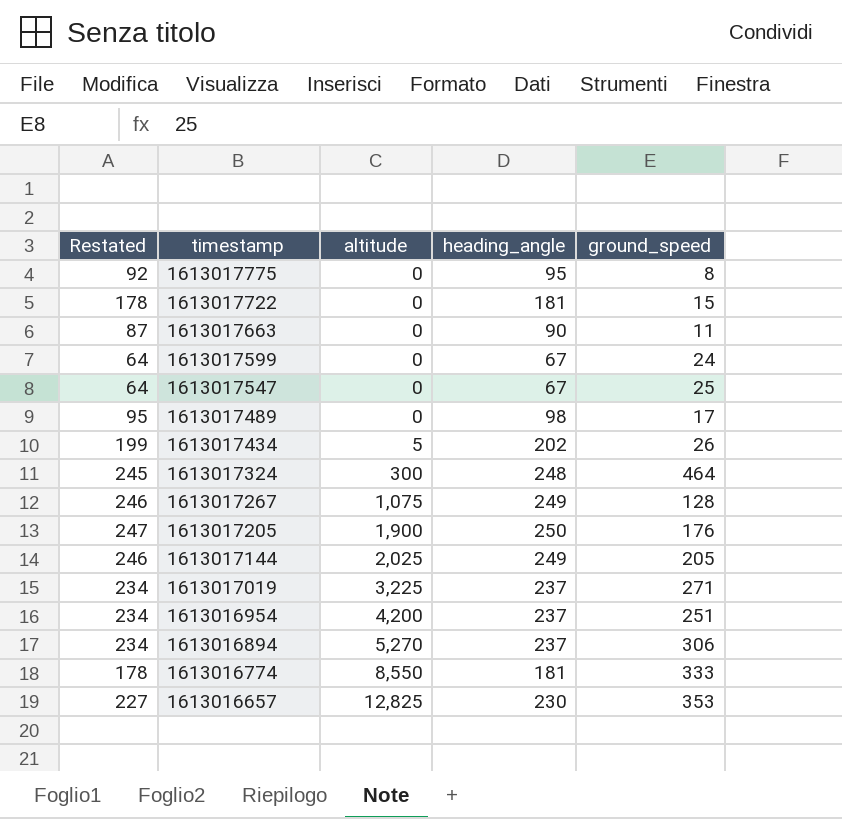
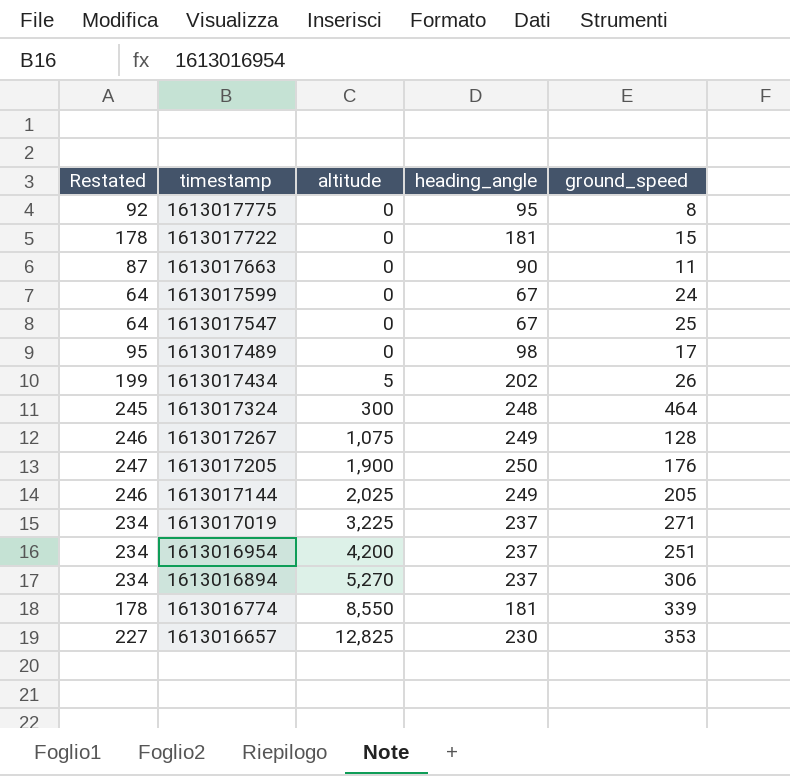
1613016774 | ground_speed: 333 -> 339

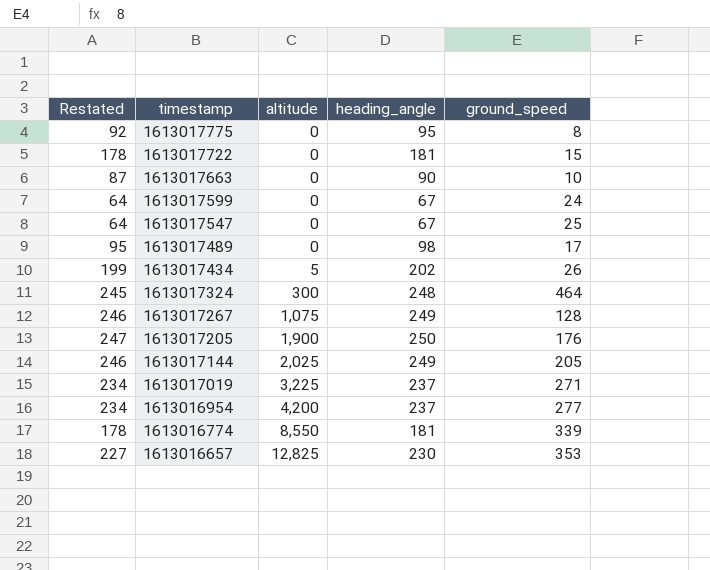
row 1613016894: 234 | 5,270 | 237 | 306 -> none
1613017663 | ground_speed: 11 -> 10
1613016954 | ground_speed: 251 -> 277

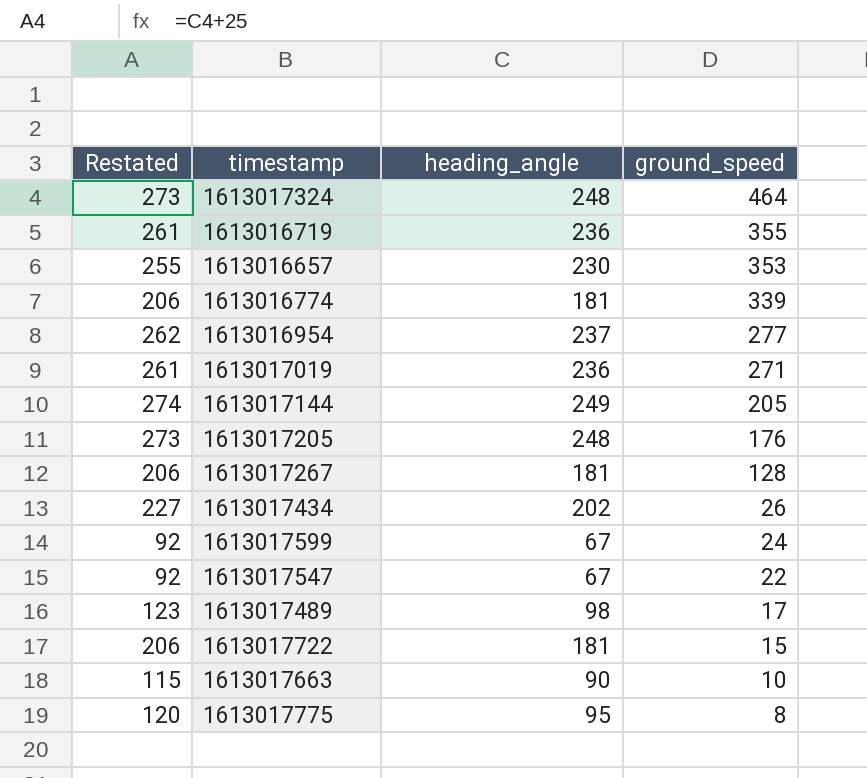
row order: timestamp descending -> ground_speed descending
column altitude | position: 3 -> none
column Restated | formula: [heading_angle] - 3 -> [heading_angle] + 25
row 1613016719: none -> 261 | 236 | 355
1613017019 | heading_angle: 237 -> 236
1613017205 | heading_angle: 250 -> 248
1613017267 | heading_angle: 249 -> 181
1613017547 | ground_speed: 25 -> 22

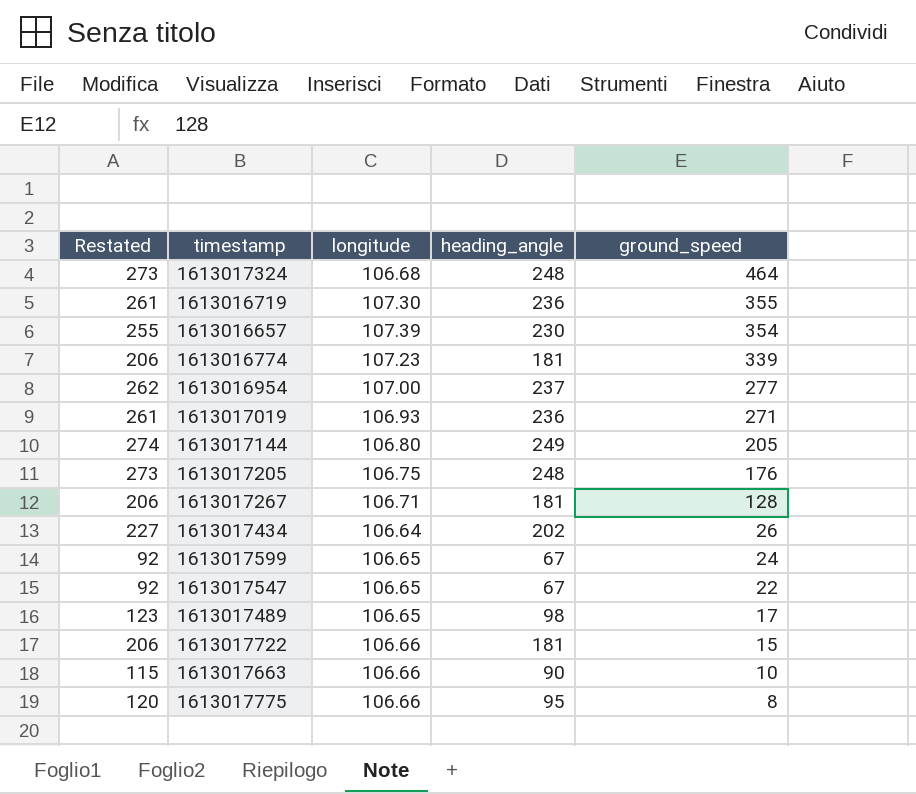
column longitude | position: none -> 3
1613016657 | ground_speed: 353 -> 354

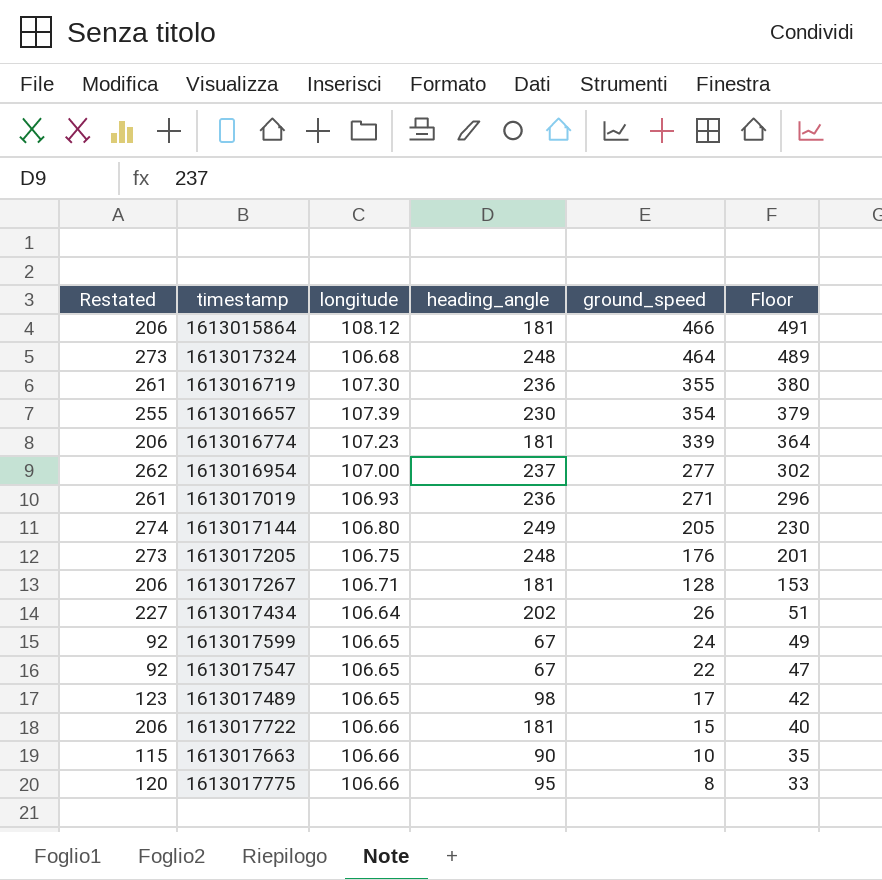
column Floor | formula: none -> [ground_speed] + 25
row 1613015864: none -> 206 | 108.12 | 181 | 466 | 491

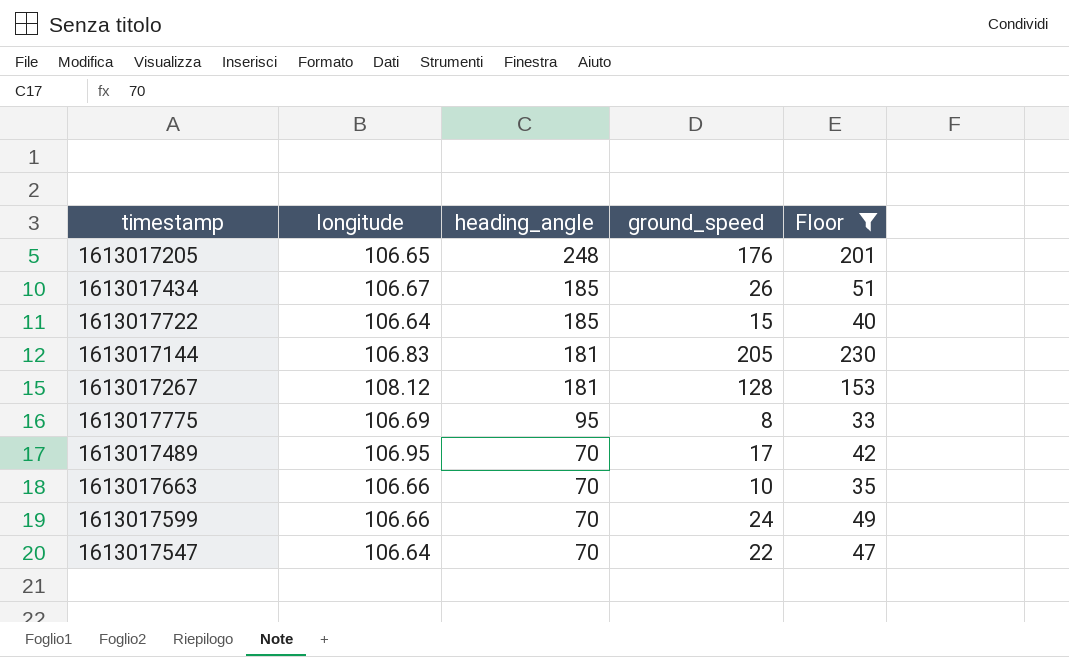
filter: none -> Floor <= 230
row order: ground_speed descending -> heading_angle descending
column Restated | formula: [heading_angle] + 25 -> none
1613017205 | longitude: 106.75 -> 106.65
1613017434 | longitude: 106.64 -> 106.67
1613017434 | heading_angle: 202 -> 185
1613017722 | longitude: 106.66 -> 106.64
1613017722 | heading_angle: 181 -> 185
1613017144 | longitude: 106.80 -> 106.83
1613017144 | heading_angle: 249 -> 181
1613017267 | longitude: 106.71 -> 108.12
1613017775 | longitude: 106.66 -> 106.69
1613017489 | longitude: 106.65 -> 106.95
1613017489 | heading_angle: 98 -> 70
1613017663 | heading_angle: 90 -> 70
1613017599 | longitude: 106.65 -> 106.66
1613017599 | heading_angle: 67 -> 70
1613017547 | longitude: 106.65 -> 106.64
1613017547 | heading_angle: 67 -> 70

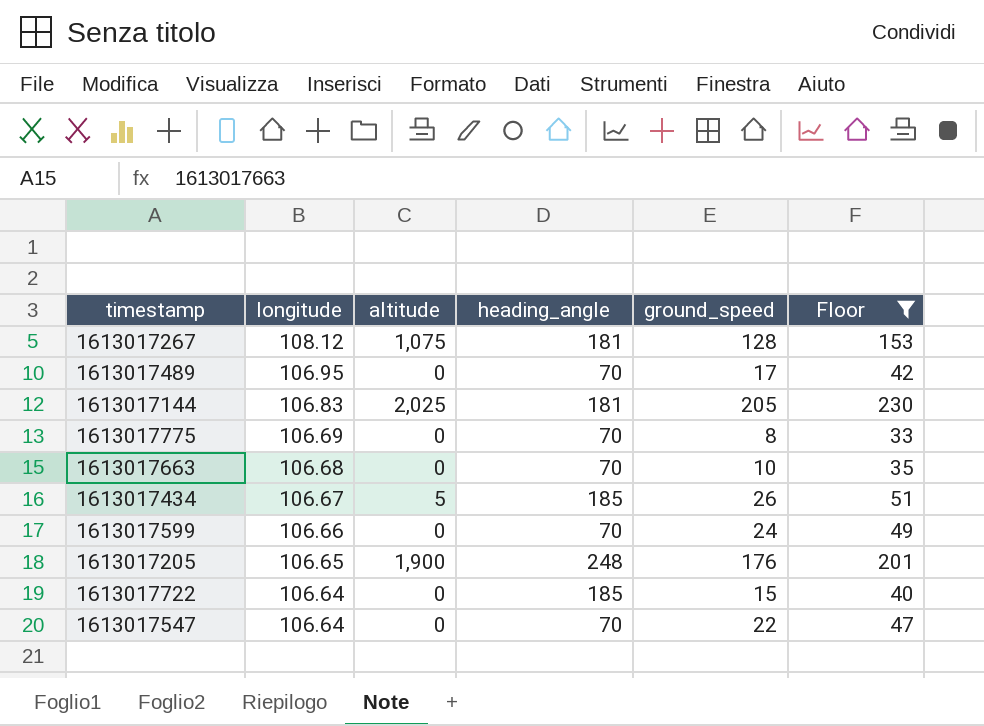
row order: heading_angle descending -> longitude descending
column altitude | position: none -> 3
1613017775 | heading_angle: 95 -> 70
1613017663 | longitude: 106.66 -> 106.68

